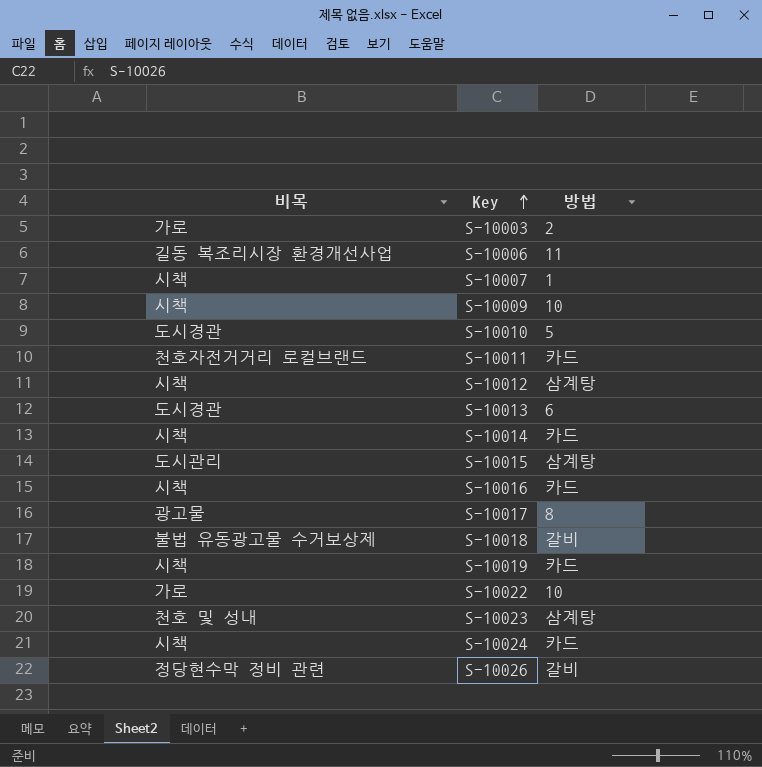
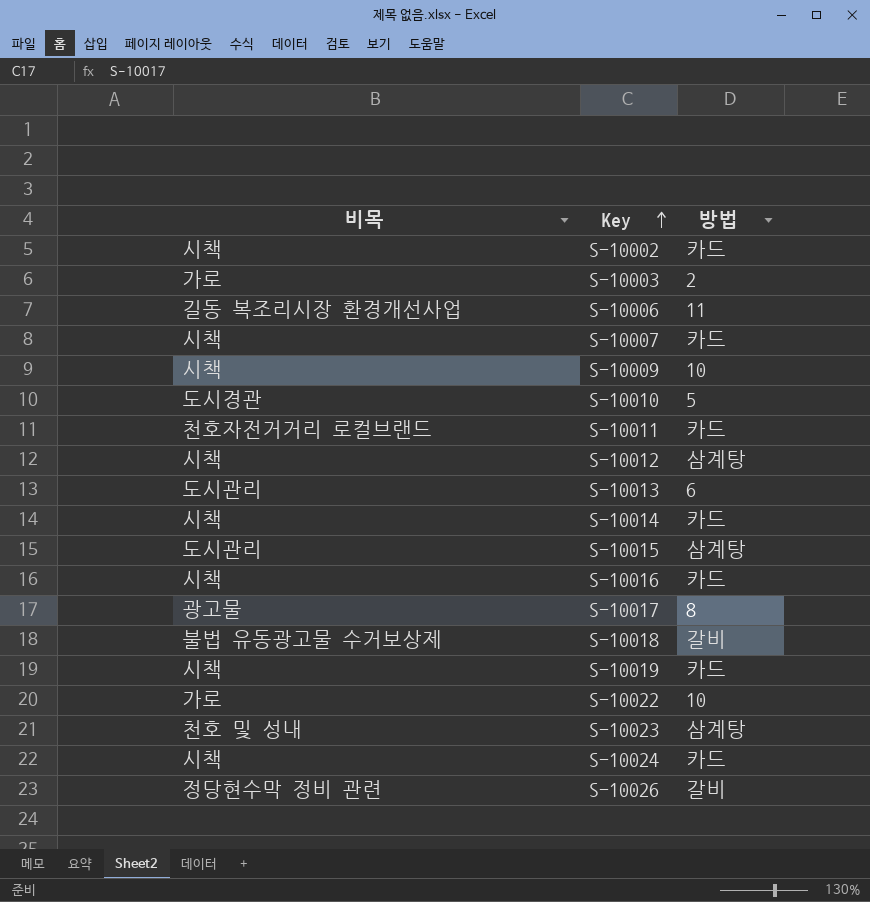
row S-10002: none -> 시책 | 카드
S-10007 | 방법: 1 -> 카드
S-10013 | 비목: 도시경관 -> 도시관리

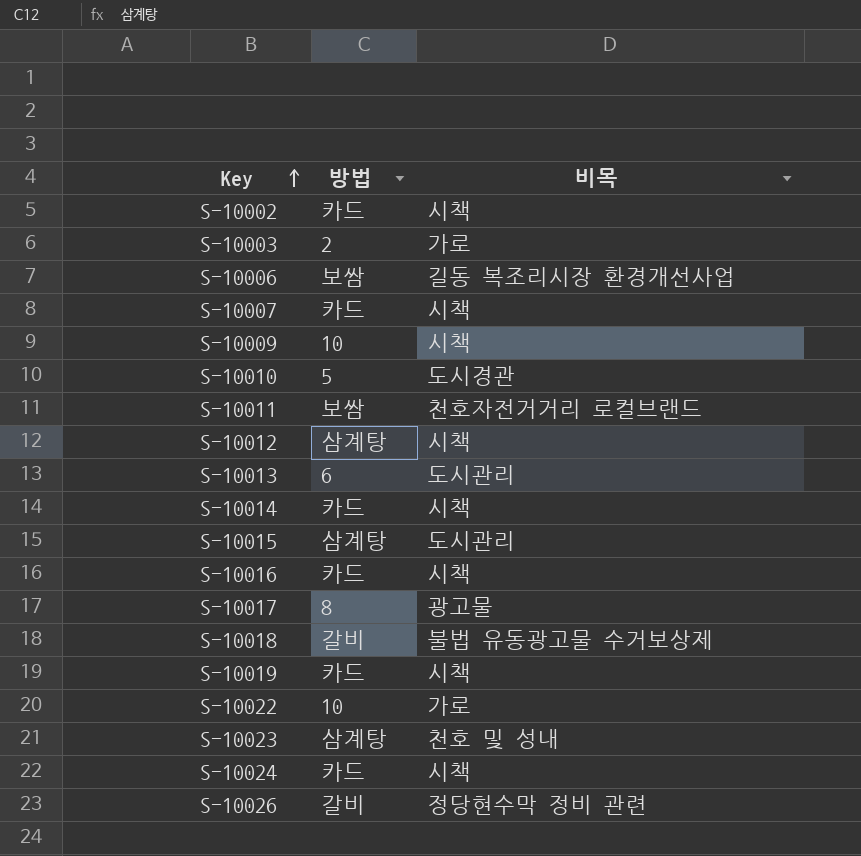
column 비목 | position: 1 -> 3
S-10006 | 방법: 11 -> 보쌈
S-10011 | 방법: 카드 -> 보쌈

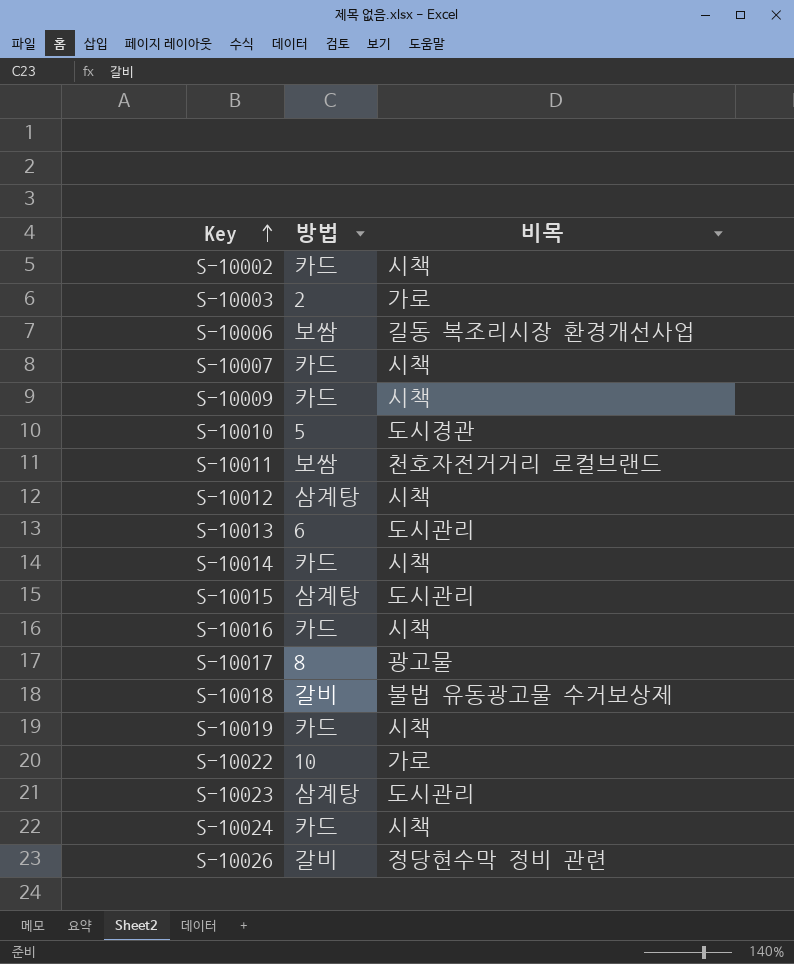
S-10009 | 방법: 10 -> 카드
S-10023 | 비목: 천호 및 성내 -> 도시관리

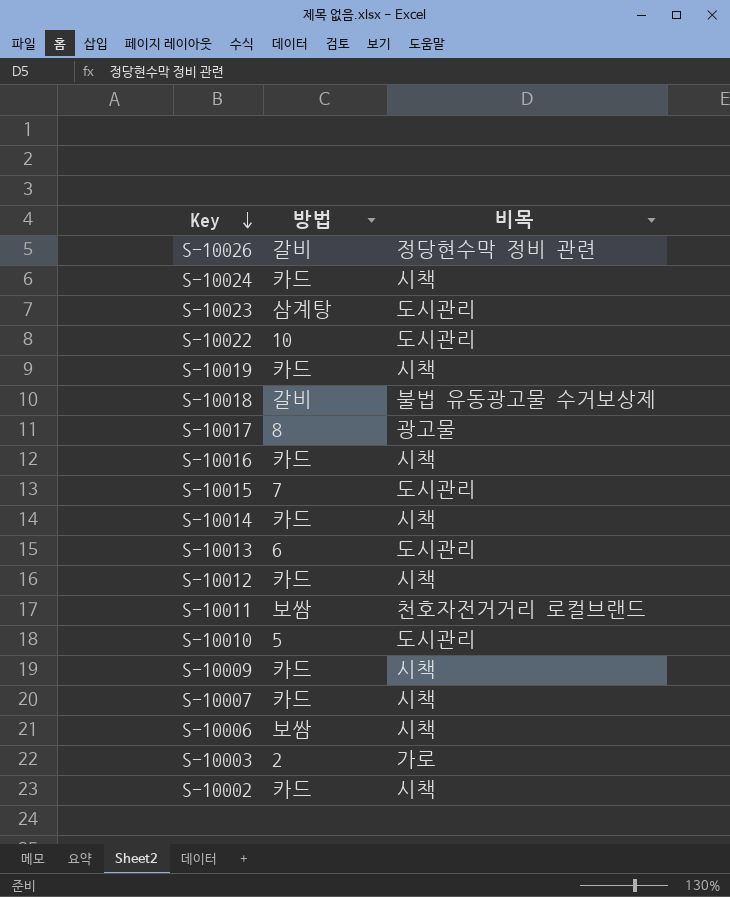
row order: Key ascending -> Key descending
S-10022 | 비목: 가로 -> 도시관리
S-10015 | 방법: 삼계탕 -> 7
S-10012 | 방법: 삼계탕 -> 카드
S-10010 | 비목: 도시경관 -> 도시관리
S-10006 | 비목: 길동 복조리시장 환경개선사업 -> 시책

